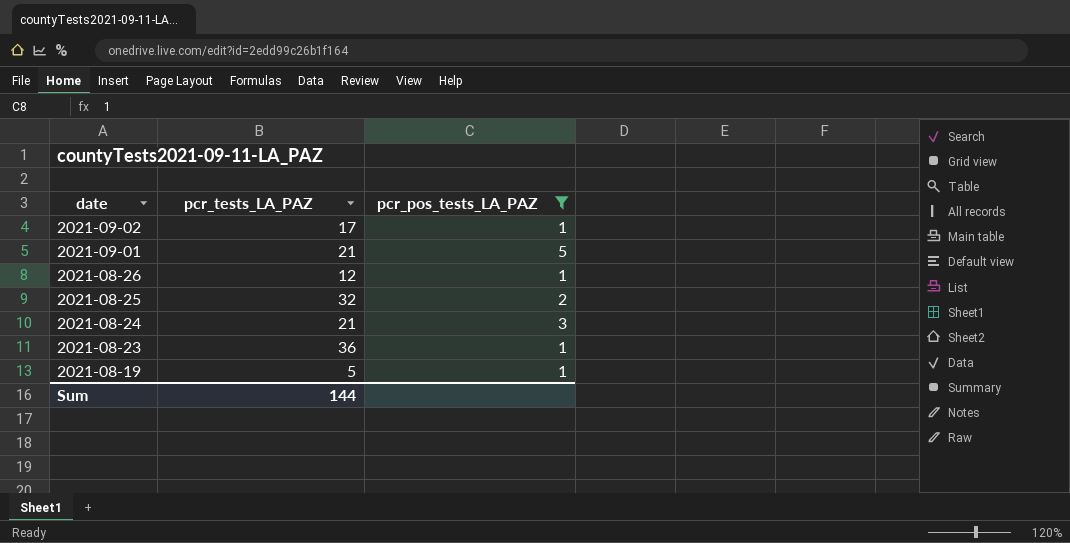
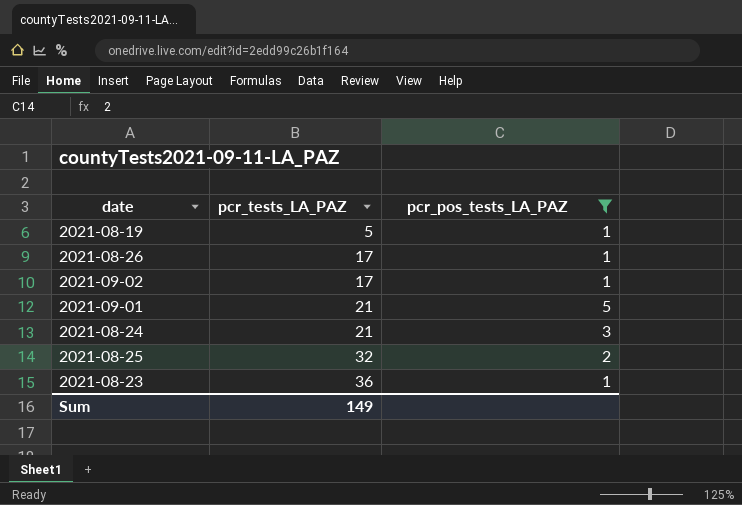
row order: date descending -> pcr_tests_LA_PAZ ascending
2021-08-26 | pcr_tests_LA_PAZ: 12 -> 17
Sum | pcr_tests_LA_PAZ: 144 -> 149

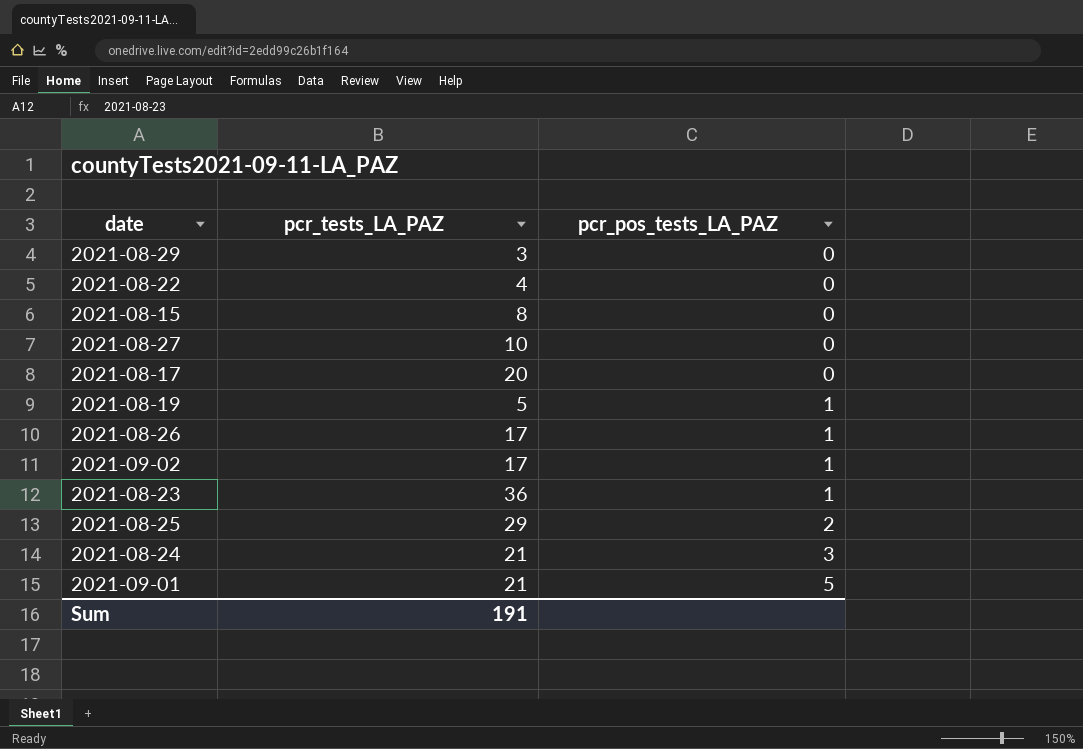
filter: pcr_pos_tests_LA_PAZ != 0 -> none
row order: pcr_tests_LA_PAZ ascending -> pcr_pos_tests_LA_PAZ ascending
2021-08-25 | pcr_tests_LA_PAZ: 32 -> 29
Sum | pcr_tests_LA_PAZ: 149 -> 191

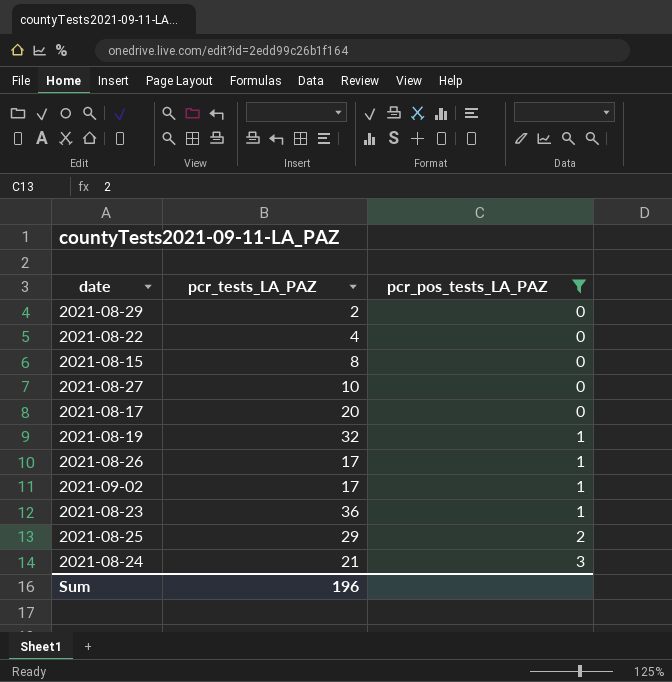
filter: none -> pcr_pos_tests_LA_PAZ != 5
2021-08-29 | pcr_tests_LA_PAZ: 3 -> 2
2021-08-19 | pcr_tests_LA_PAZ: 5 -> 32
Sum | pcr_tests_LA_PAZ: 191 -> 196

